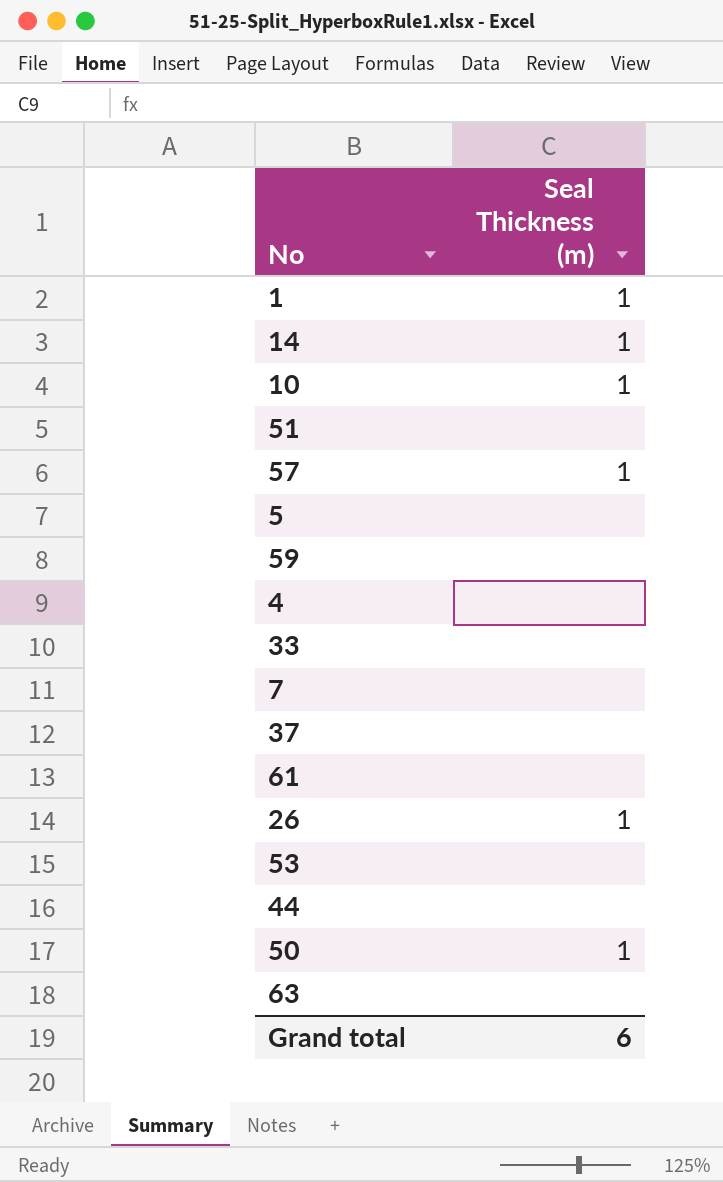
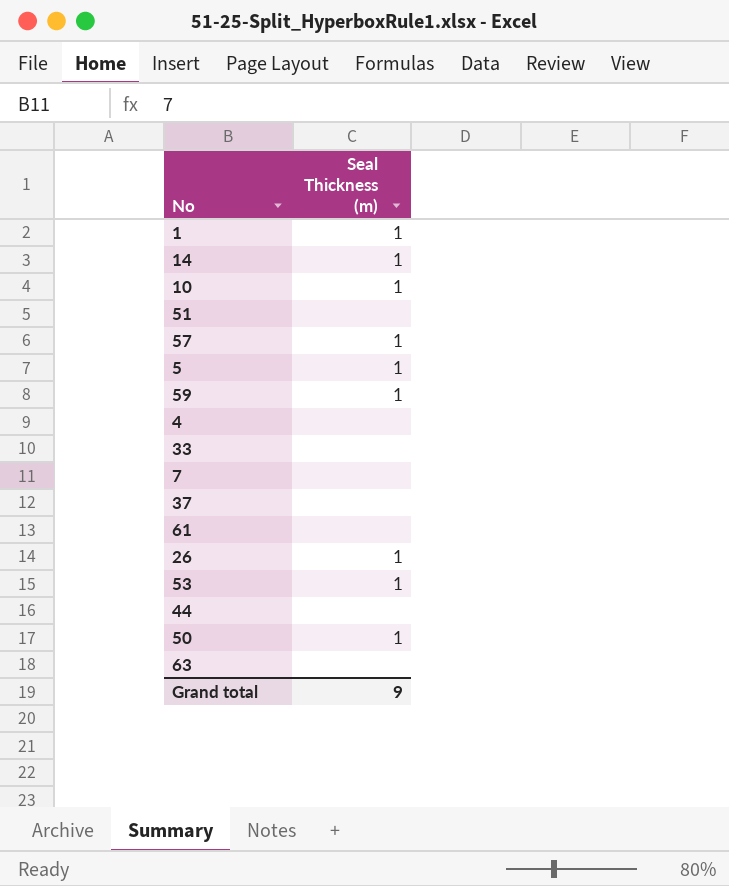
5 | Seal Thickness (m): none -> 1
59 | Seal Thickness (m): none -> 1
53 | Seal Thickness (m): none -> 1
Grand total | Seal Thickness (m): 6 -> 9

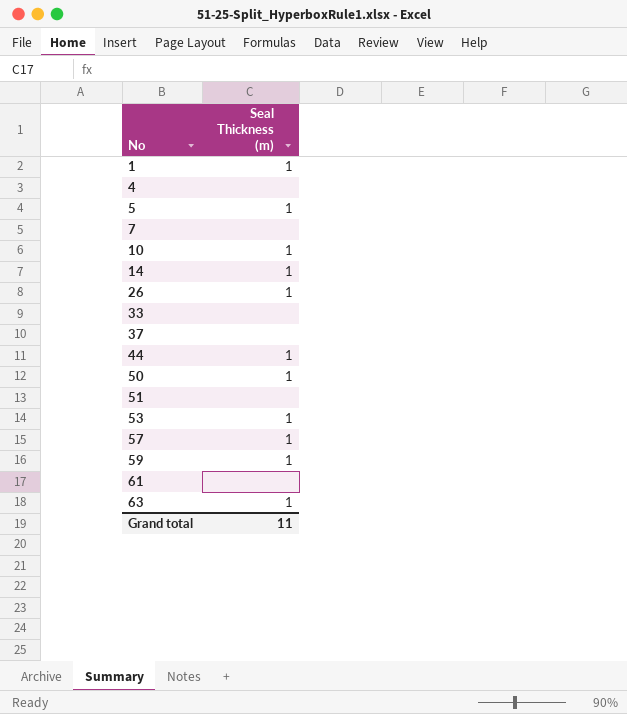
row order: none -> No ascending
44 | Seal Thickness (m): none -> 1
63 | Seal Thickness (m): none -> 1
Grand total | Seal Thickness (m): 9 -> 11

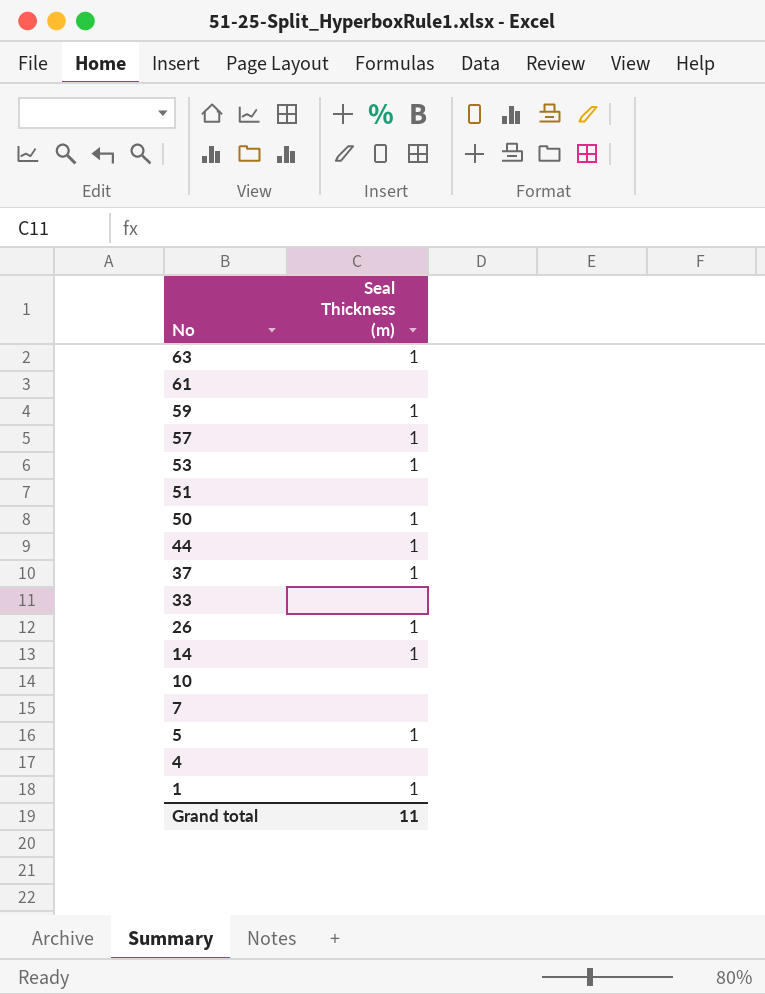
row order: No ascending -> No descending
37 | Seal Thickness (m): none -> 1
10 | Seal Thickness (m): 1 -> none

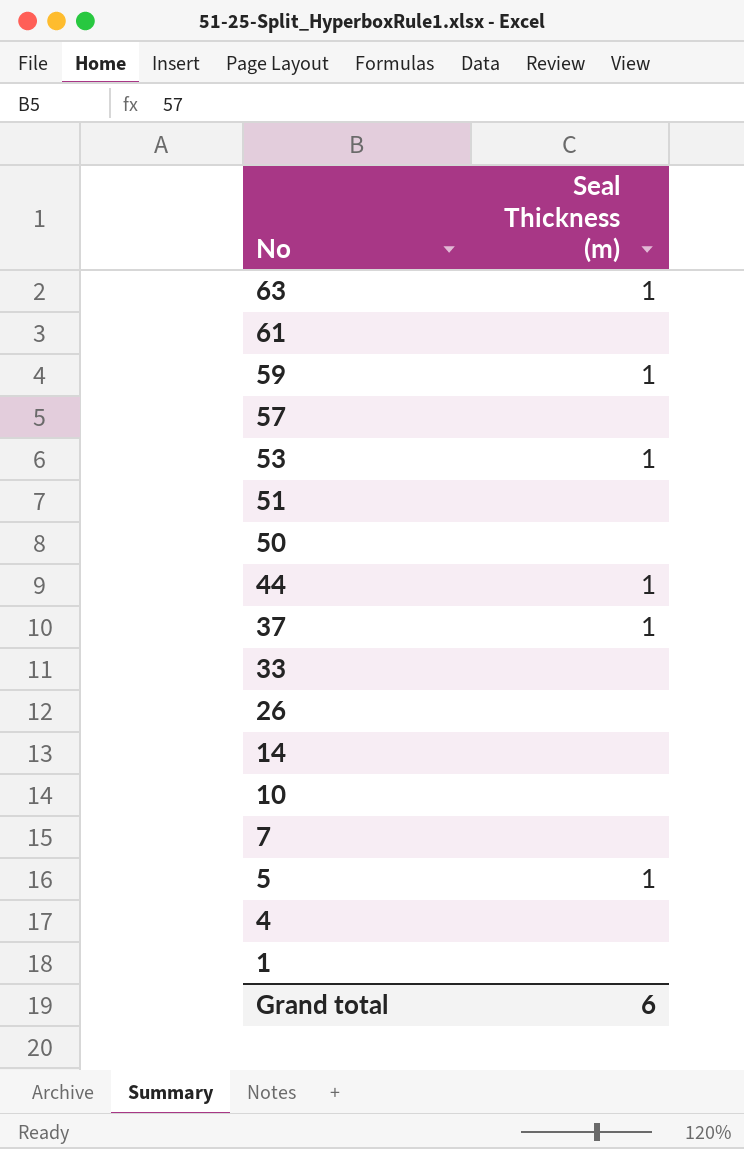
57 | Seal Thickness (m): 1 -> none
50 | Seal Thickness (m): 1 -> none
26 | Seal Thickness (m): 1 -> none
14 | Seal Thickness (m): 1 -> none
1 | Seal Thickness (m): 1 -> none
Grand total | Seal Thickness (m): 11 -> 6

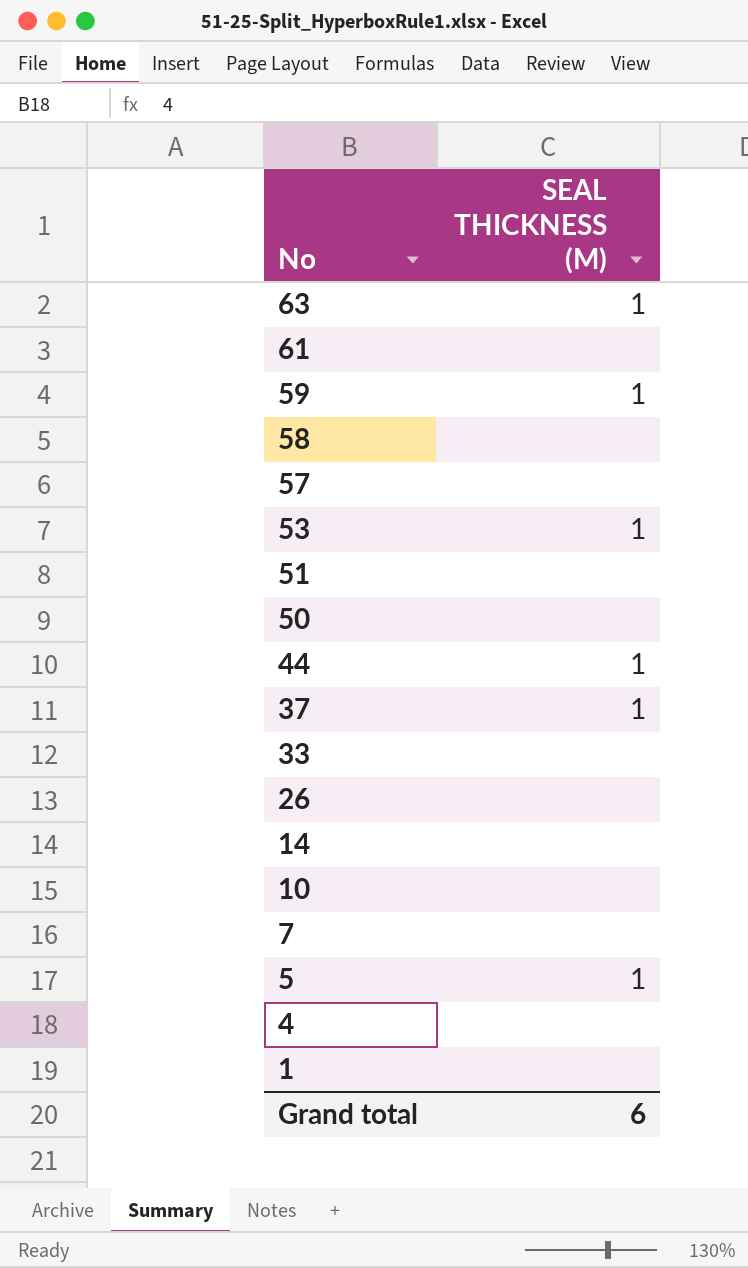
column name: Seal Thickness (m) -> SEAL THICKNESS (M)
row 58: none -> none

